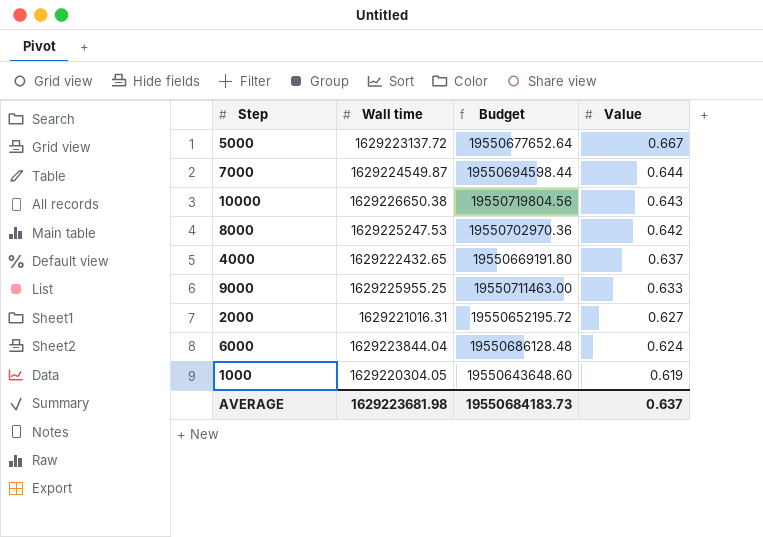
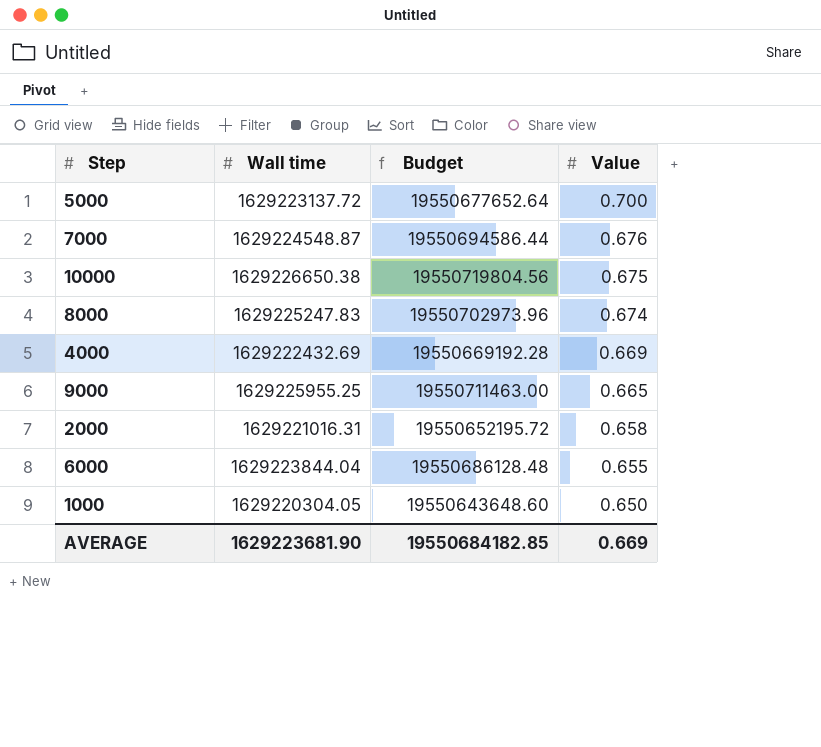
5000 | Value: 0.667 -> 0.700
7000 | Wall time: 1629224549.87 -> 1629224548.87
7000 | Budget: 19550694598.44 -> 19550694586.44
7000 | Value: 0.644 -> 0.676
10000 | Value: 0.643 -> 0.675
8000 | Wall time: 1629225247.53 -> 1629225247.83
8000 | Budget: 19550702970.36 -> 19550702973.96
8000 | Value: 0.642 -> 0.674
4000 | Wall time: 1629222432.65 -> 1629222432.69
4000 | Budget: 19550669191.80 -> 19550669192.28
4000 | Value: 0.637 -> 0.669
9000 | Value: 0.633 -> 0.665
2000 | Value: 0.627 -> 0.658
6000 | Value: 0.624 -> 0.655
1000 | Value: 0.619 -> 0.650
AVERAGE | Wall time: 1629223681.98 -> 1629223681.90
AVERAGE | Budget: 19550684183.73 -> 19550684182.85
AVERAGE | Value: 0.637 -> 0.669

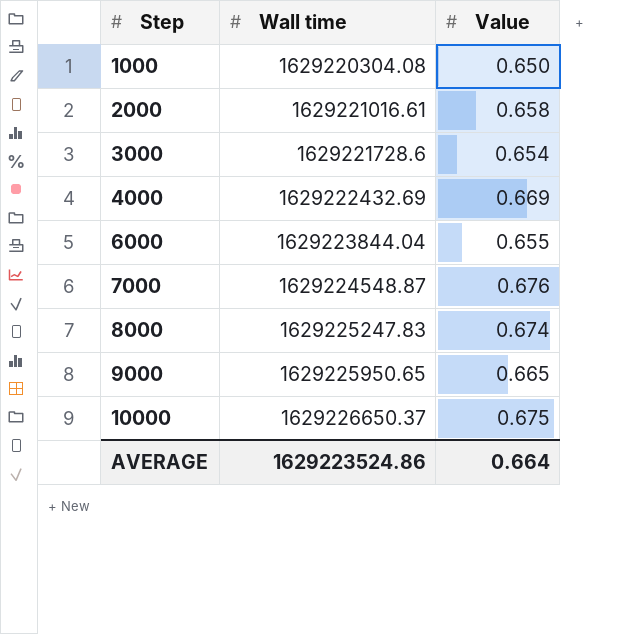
row order: Value descending -> Step ascending
column Budget | formula: [Wall time] * 12 -> none
row 5000: 1629223137.72 | 19550677652.64 | 0.700 -> none
1000 | Wall time: 1629220304.05 -> 1629220304.08
2000 | Wall time: 1629221016.31 -> 1629221016.61
row 3000: none -> 1629221728.6 | 0.654
9000 | Wall time: 1629225955.25 -> 1629225950.65
10000 | Wall time: 1629226650.38 -> 1629226650.37
AVERAGE | Wall time: 1629223681.90 -> 1629223524.86
AVERAGE | Value: 0.669 -> 0.664

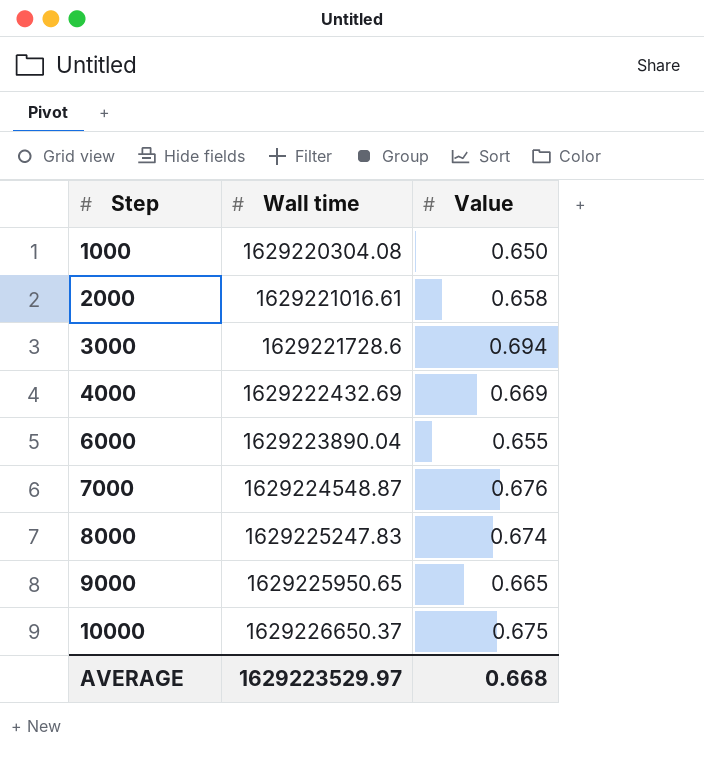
3000 | Value: 0.654 -> 0.694
6000 | Wall time: 1629223844.04 -> 1629223890.04
AVERAGE | Wall time: 1629223524.86 -> 1629223529.97
AVERAGE | Value: 0.664 -> 0.668

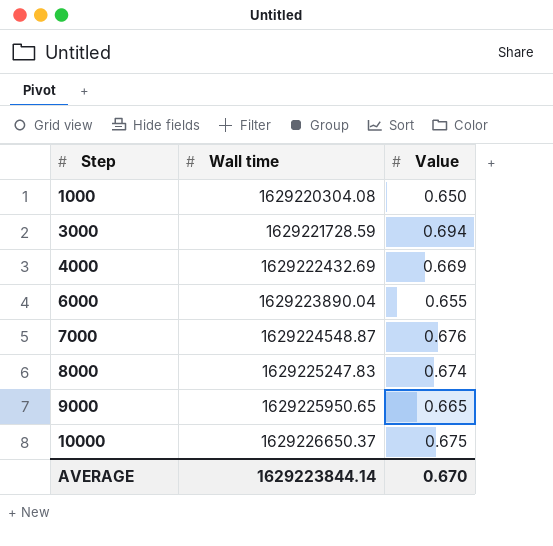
row 2000: 1629221016.61 | 0.658 -> none
3000 | Wall time: 1629221728.6 -> 1629221728.59
AVERAGE | Wall time: 1629223529.97 -> 1629223844.14
AVERAGE | Value: 0.668 -> 0.670

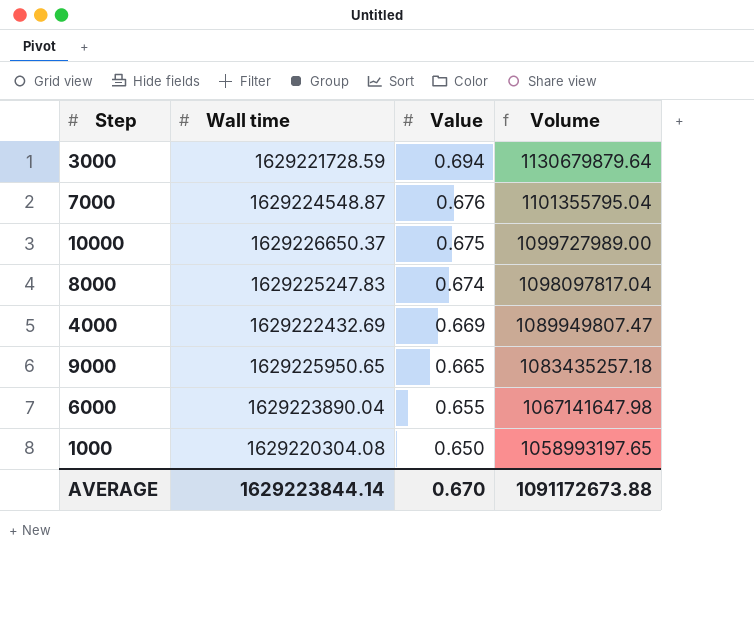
row order: Step ascending -> Value descending
column Volume | formula: none -> [Wall time] * [Value]

